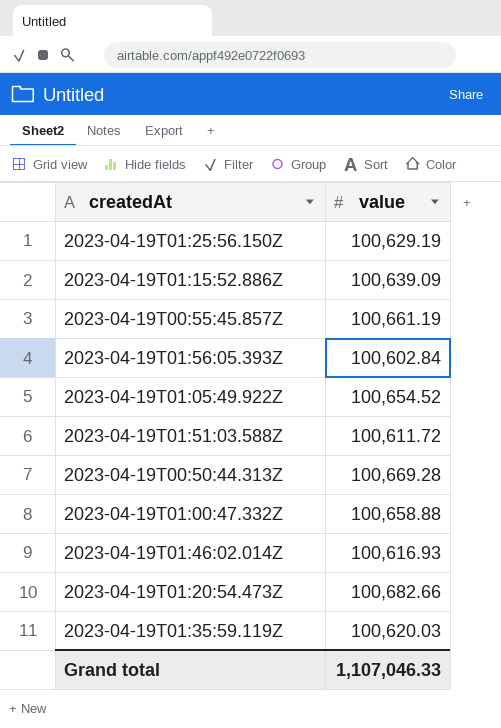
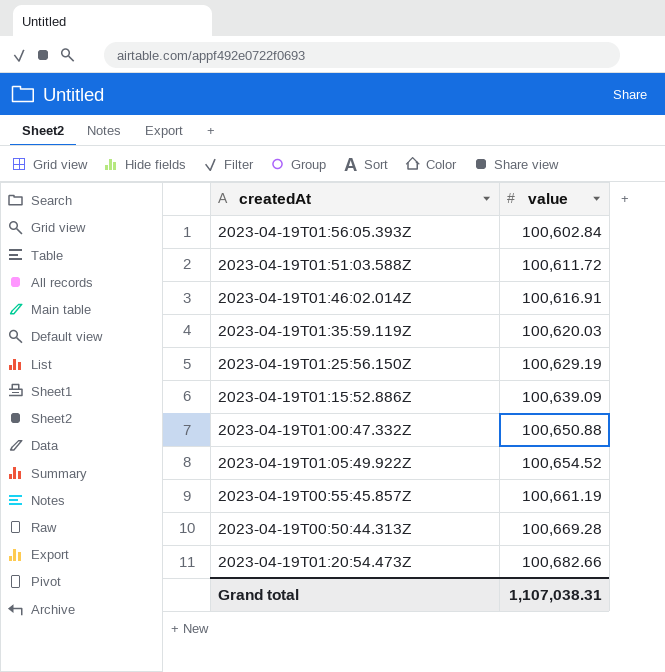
row order: none -> value ascending
2023-04-19T01:46:02.014Z | value: 100,616.93 -> 100,616.91
2023-04-19T01:00:47.332Z | value: 100,658.88 -> 100,650.88
Grand total | value: 1,107,046.33 -> 1,107,038.31

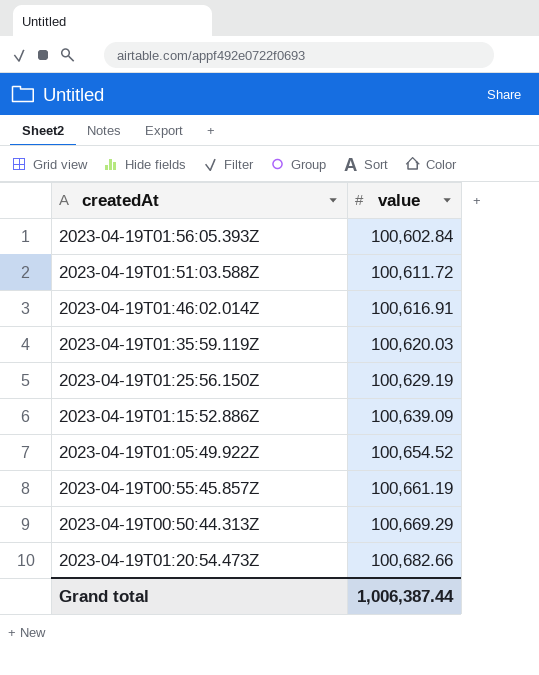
row 2023-04-19T01:00:47.332Z: 100,650.88 -> none
2023-04-19T00:50:44.313Z | value: 100,669.28 -> 100,669.29
Grand total | value: 1,107,038.31 -> 1,006,387.44

